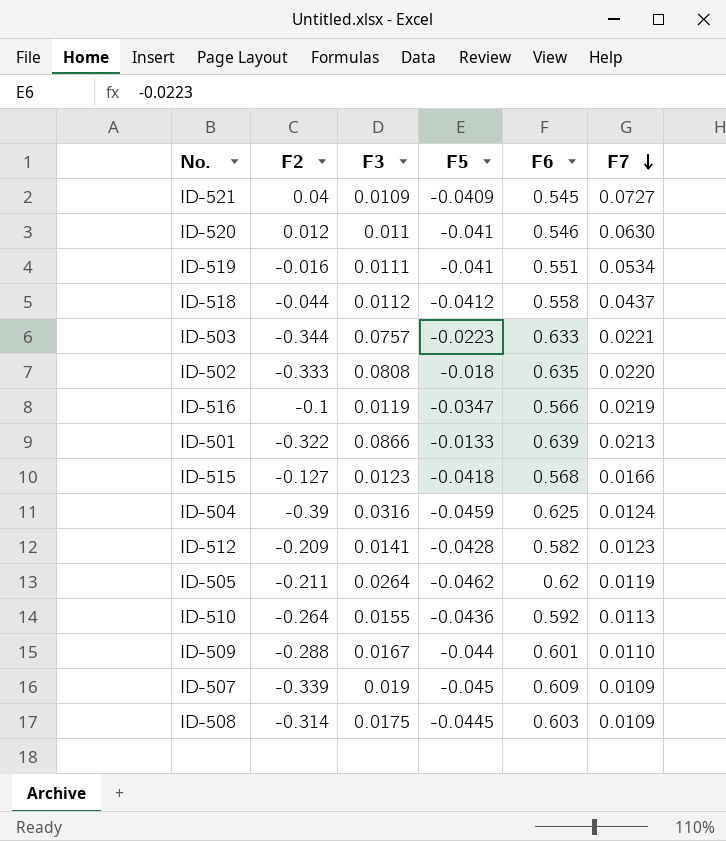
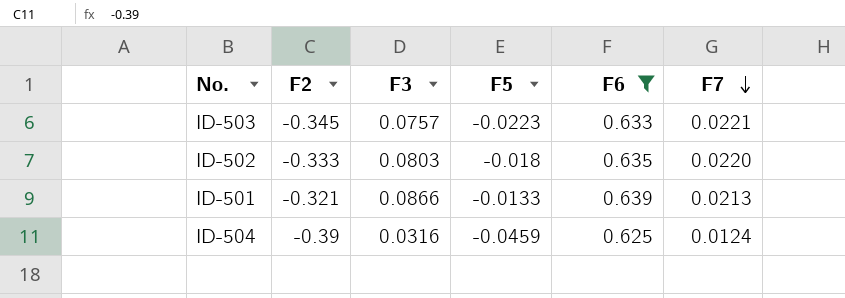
filter: none -> F6 >= 0.625
ID-503 | F2: -0.344 -> -0.345
ID-502 | F3: 0.0808 -> 0.0803
ID-501 | F2: -0.322 -> -0.321

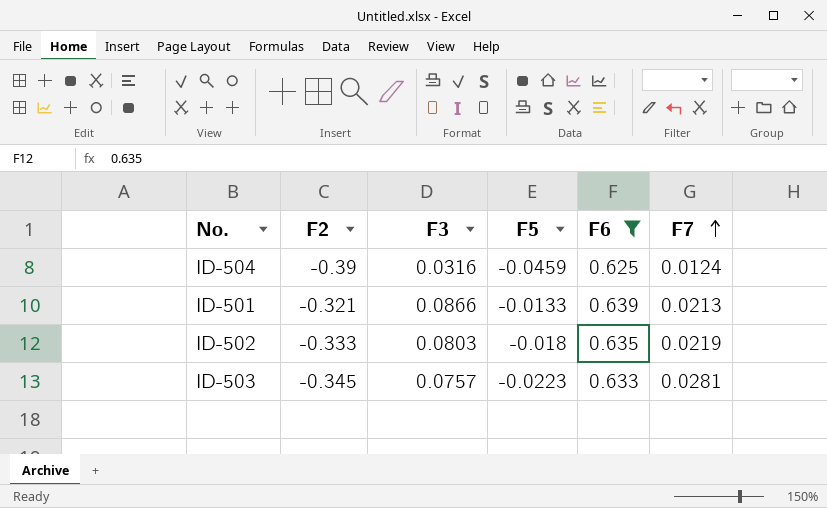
row order: F7 descending -> F7 ascending
ID-502 | F7: 0.0220 -> 0.0219
ID-503 | F7: 0.0221 -> 0.0281

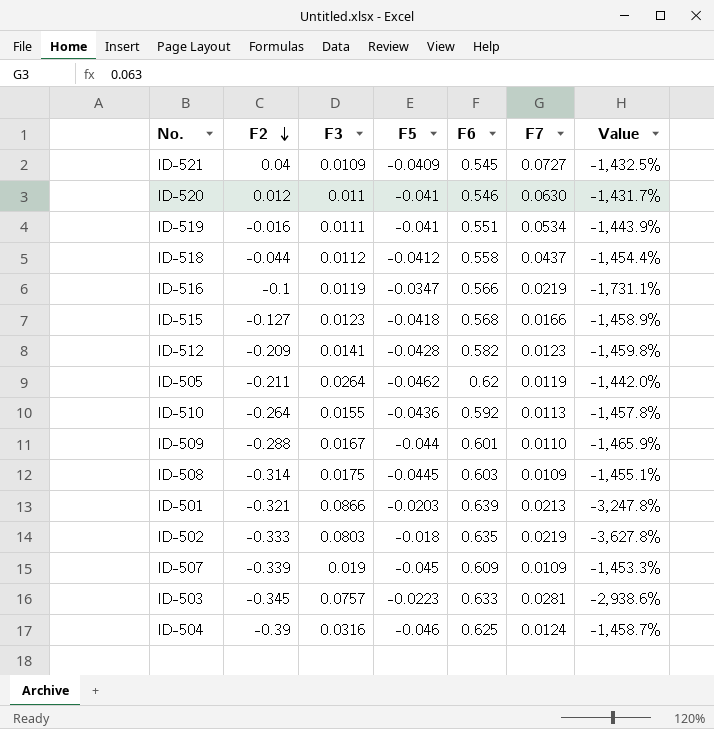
filter: F6 >= 0.625 -> none
row order: F7 ascending -> F2 descending
column Value | formula: none -> ([F6] - [F5]) / [F5]
ID-501 | F5: -0.0133 -> -0.0203
ID-504 | F5: -0.0459 -> -0.046

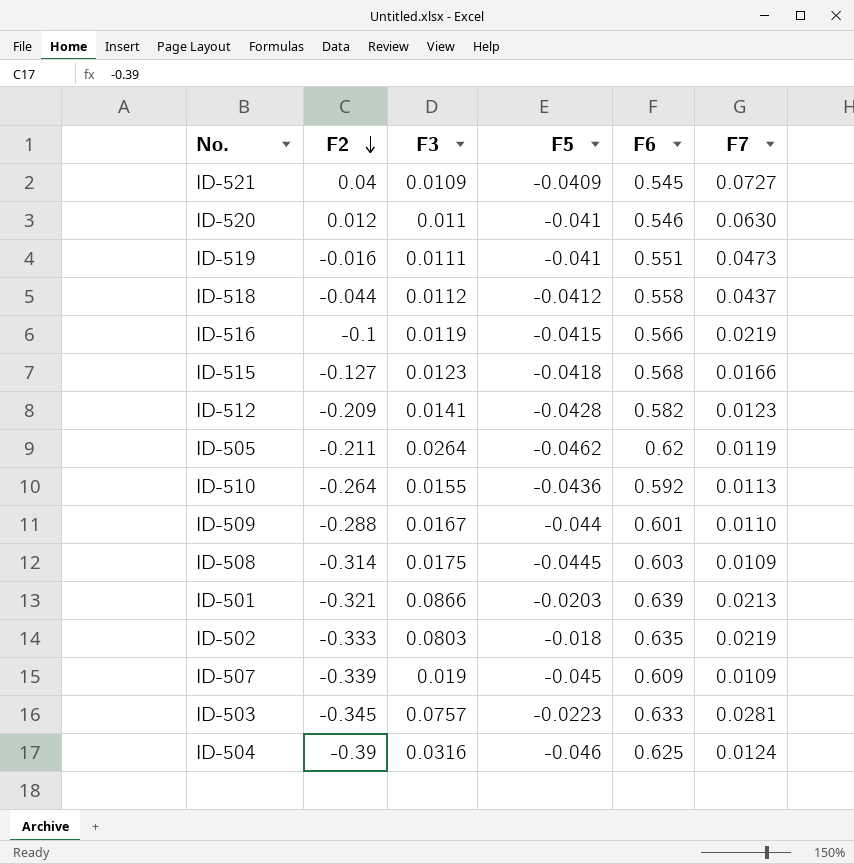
column Value | formula: ([F6] - [F5]) / [F5] -> none
ID-519 | F7: 0.0534 -> 0.0473
ID-516 | F5: -0.0347 -> -0.0415

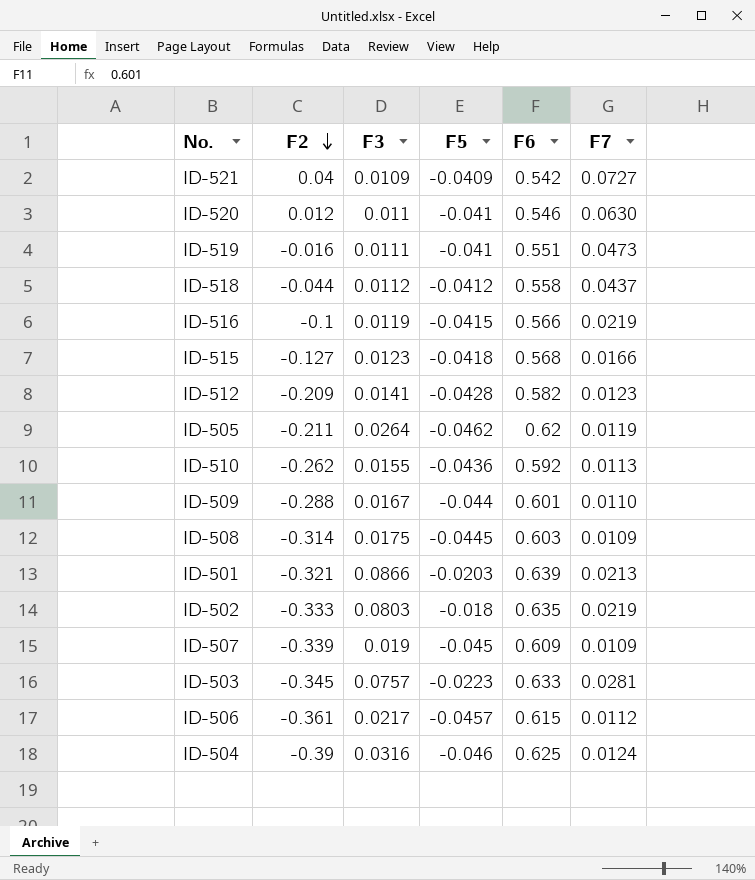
ID-521 | F6: 0.545 -> 0.542
ID-510 | F2: -0.264 -> -0.262
row ID-506: none -> -0.361 | 0.0217 | -0.0457 | 0.615 | 0.0112

